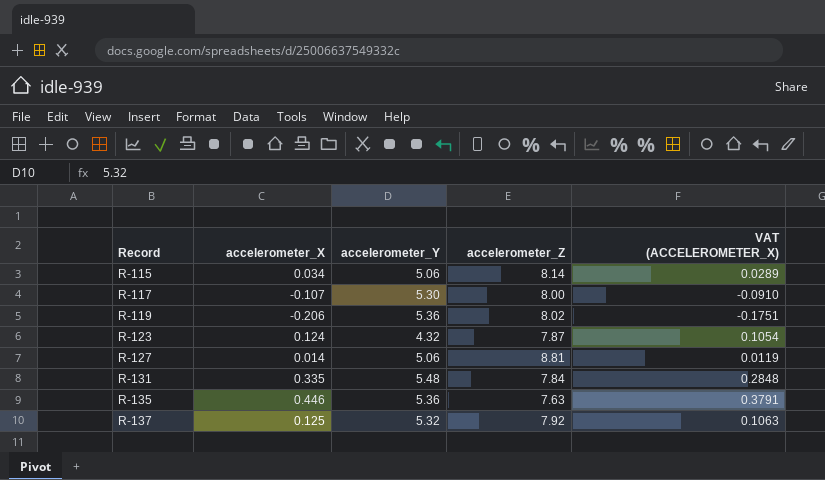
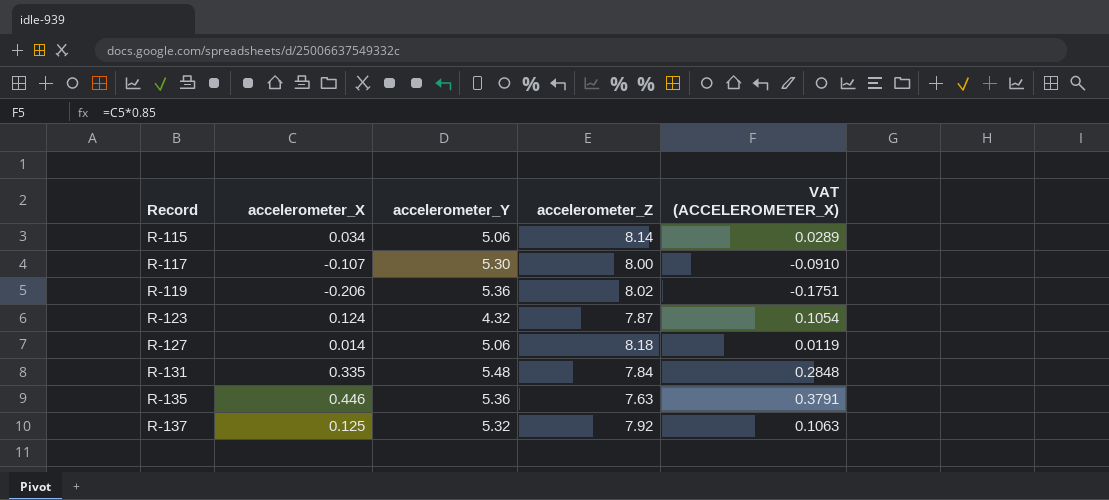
R-127 | accelerometer_Z: 8.81 -> 8.18

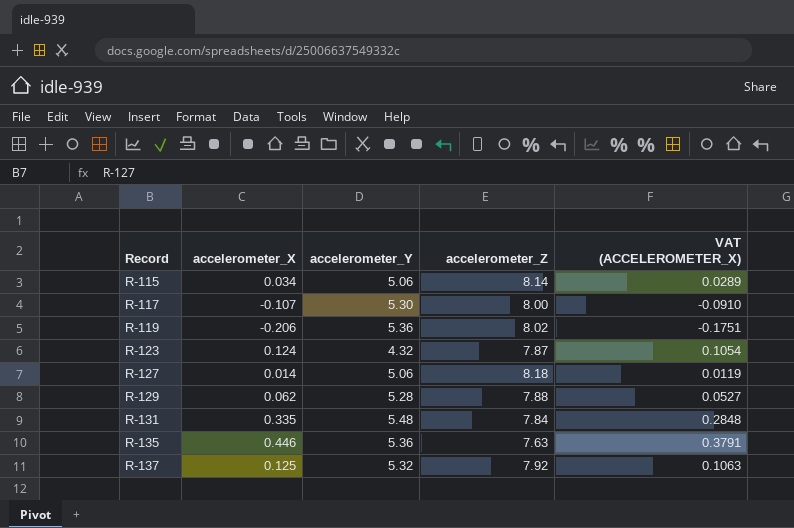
row R-129: none -> 0.062 | 5.28 | 7.88 | 0.0527

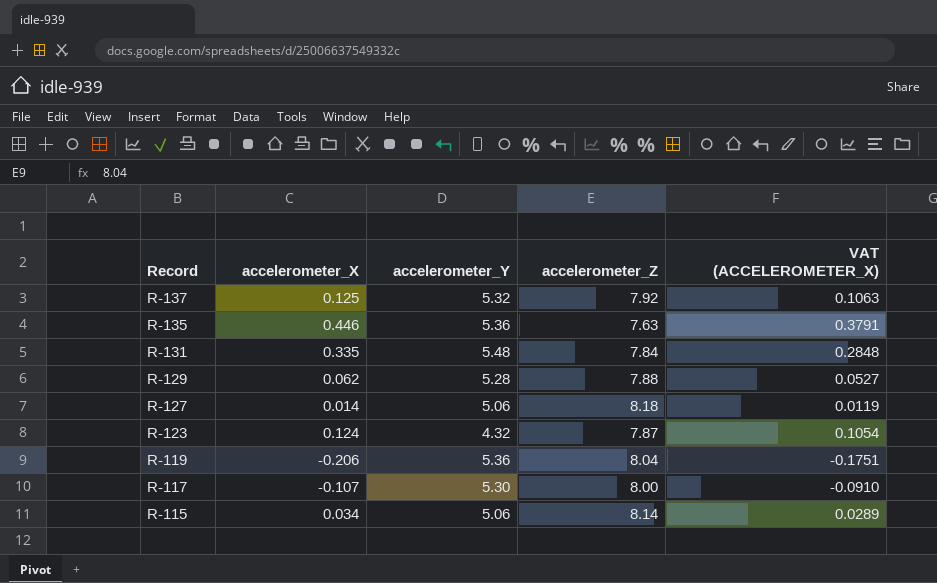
row order: Record ascending -> Record descending
R-119 | accelerometer_Z: 8.02 -> 8.04

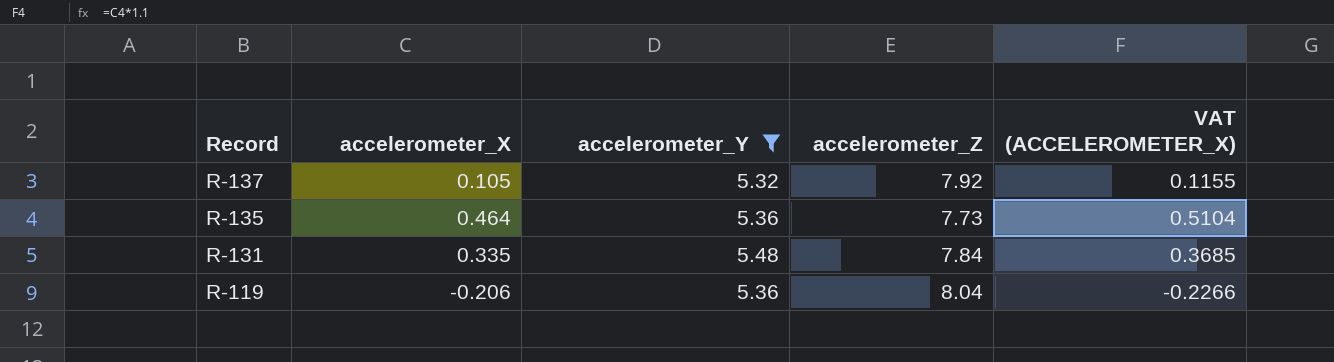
filter: none -> accelerometer_Y >= 5.32
column VAT (ACCELEROMETER_X) | formula: [accelerometer_X] * 0.85 -> [accelerometer_X] * 1.1
R-137 | accelerometer_X: 0.125 -> 0.105
R-135 | accelerometer_X: 0.446 -> 0.464
R-135 | accelerometer_Z: 7.63 -> 7.73

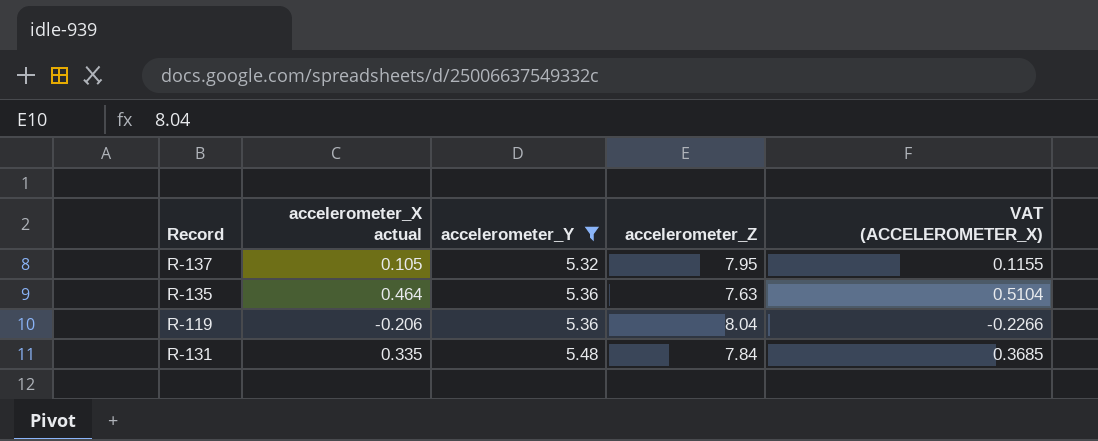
row order: Record descending -> accelerometer_Y ascending
column name: accelerometer_X -> accelerometer_X actual
R-137 | accelerometer_Z: 7.92 -> 7.95
R-135 | accelerometer_Z: 7.73 -> 7.63

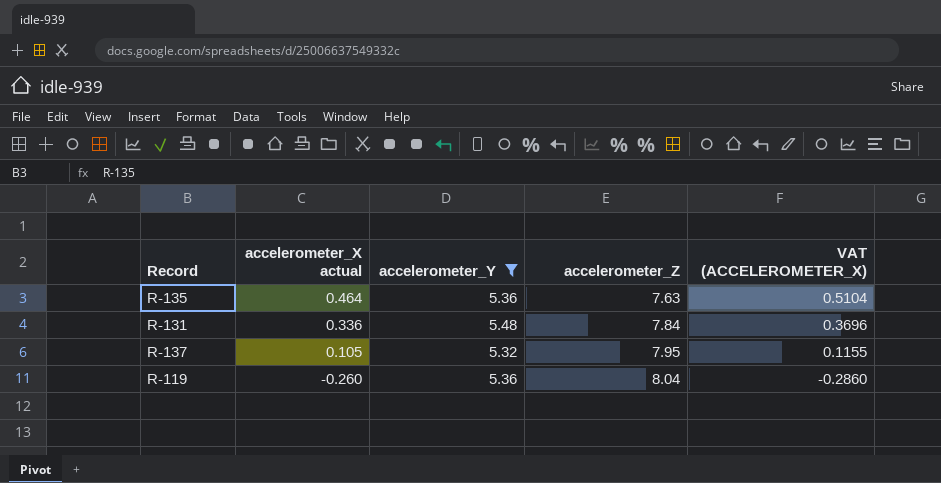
row order: accelerometer_Y ascending -> accelerometer_X actual descending
R-131 | accelerometer_X actual: 0.335 -> 0.336
R-131 | VAT (ACCELEROMETER_X): 0.3685 -> 0.3696
R-119 | accelerometer_X actual: -0.206 -> -0.260
R-119 | VAT (ACCELEROMETER_X): -0.2266 -> -0.2860

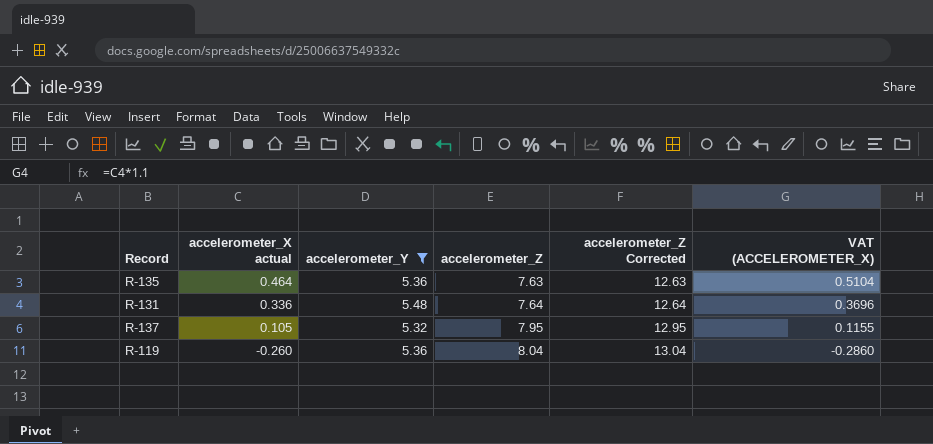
column accelerometer_Z Corrected | formula: none -> [accelerometer_Z] + 5
R-131 | accelerometer_Z: 7.84 -> 7.64

